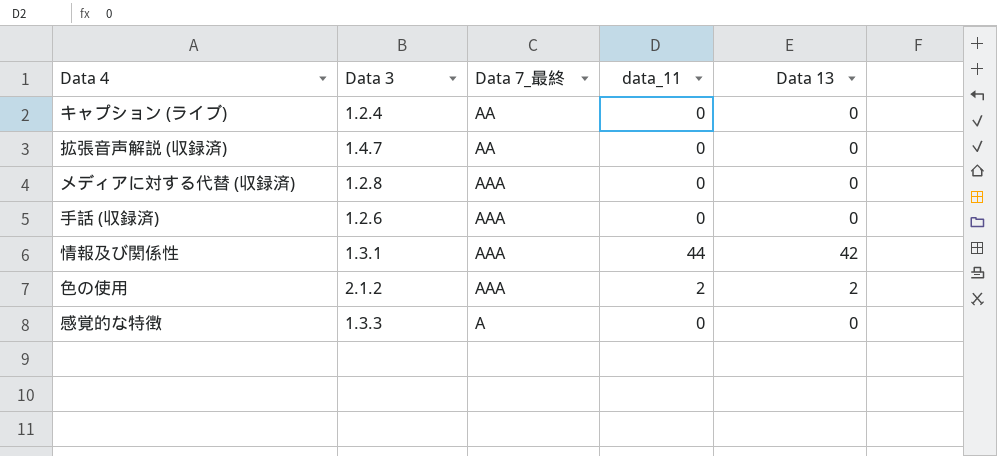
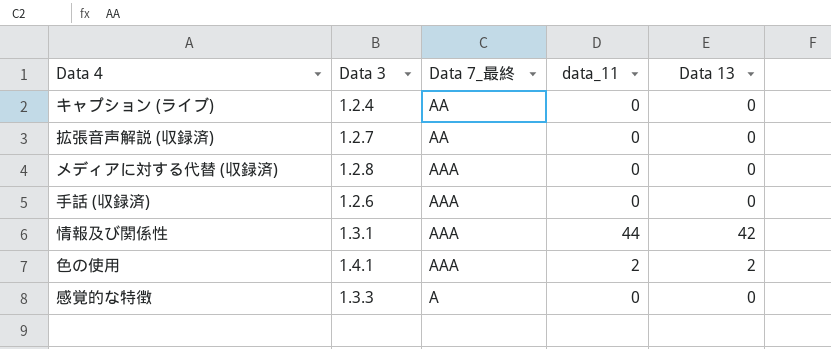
拡張音声解説 (収録済) | Data 3: 1.4.7 -> 1.2.7
色の使用 | Data 3: 2.1.2 -> 1.4.1

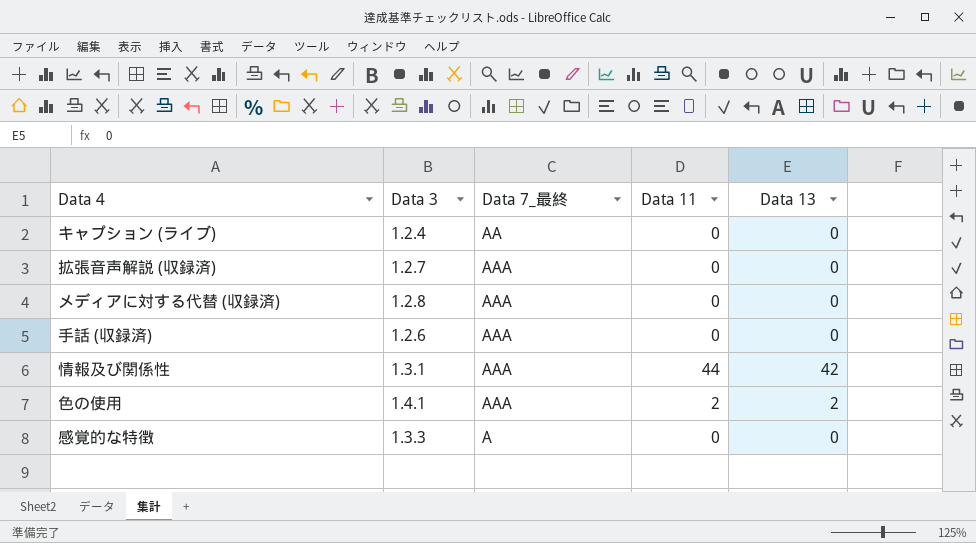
column name: data_11 -> Data 11
拡張音声解説 (収録済) | Data 7_最終: AA -> AAA

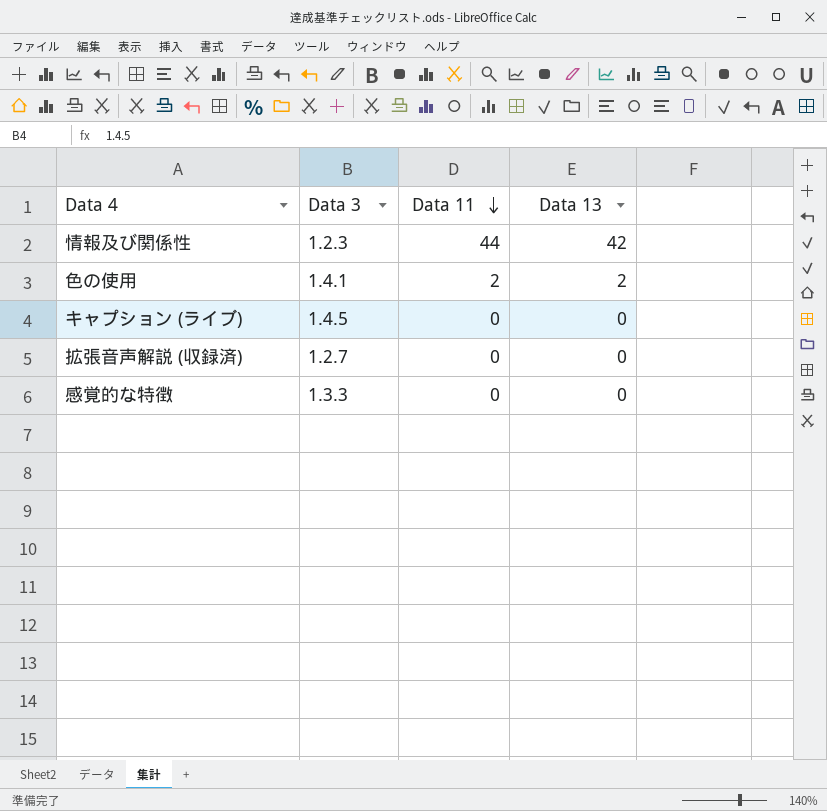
row order: none -> Data 11 descending
column Data 7_最終 | position: 3 -> none
row メディアに対する代替 (収録済): 1.2.8 | AAA | 0 | 0 -> none
row 手話 (収録済): 1.2.6 | AAA | 0 | 0 -> none
情報及び関係性 | Data 3: 1.3.1 -> 1.2.3
キャプション (ライブ) | Data 3: 1.2.4 -> 1.4.5

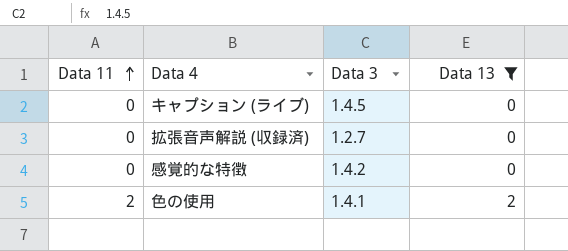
filter: none -> Data 13 != 42
row order: Data 11 descending -> Data 11 ascending
column Data 11 | position: 3 -> 1
感覚的な特徴 | Data 3: 1.3.3 -> 1.4.2

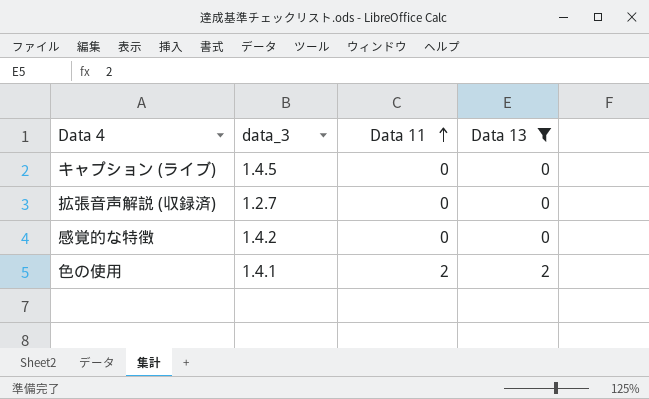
column name: Data 3 -> data_3
column Data 11 | position: 1 -> 3

